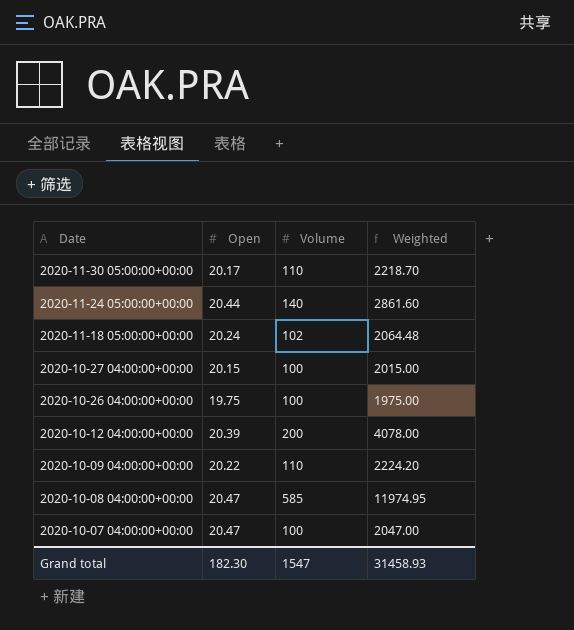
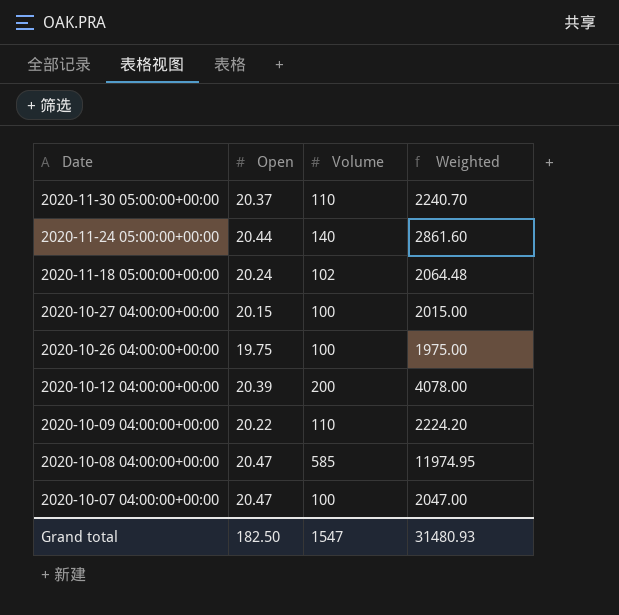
2020-11-30 05:00:00+00:00 | Open: 20.17 -> 20.37
2020-11-30 05:00:00+00:00 | Weighted: 2218.70 -> 2240.70
Grand total | Open: 182.30 -> 182.50
Grand total | Weighted: 31458.93 -> 31480.93

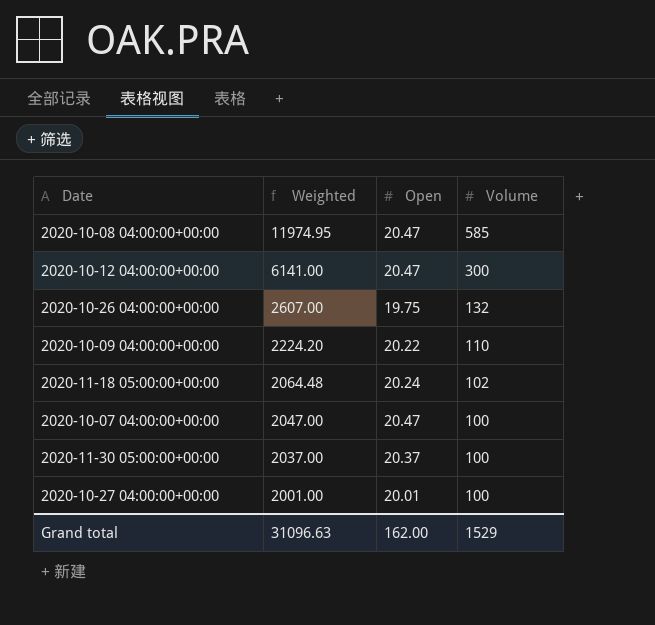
row order: Date descending -> Weighted descending
column Weighted | position: 4 -> 2
row 2020-11-24 05:00:00+00:00: 20.44 | 140 | 2861.60 -> none
2020-10-12 04:00:00+00:00 | Weighted: 4078.00 -> 6141.00
2020-10-12 04:00:00+00:00 | Open: 20.39 -> 20.47
2020-10-12 04:00:00+00:00 | Volume: 200 -> 300
2020-10-26 04:00:00+00:00 | Weighted: 1975.00 -> 2607.00
2020-10-26 04:00:00+00:00 | Volume: 100 -> 132
2020-11-30 05:00:00+00:00 | Weighted: 2240.70 -> 2037.00
2020-11-30 05:00:00+00:00 | Volume: 110 -> 100
2020-10-27 04:00:00+00:00 | Weighted: 2015.00 -> 2001.00
2020-10-27 04:00:00+00:00 | Open: 20.15 -> 20.01
Grand total | Weighted: 31480.93 -> 31096.63
Grand total | Open: 182.50 -> 162.00
Grand total | Volume: 1547 -> 1529

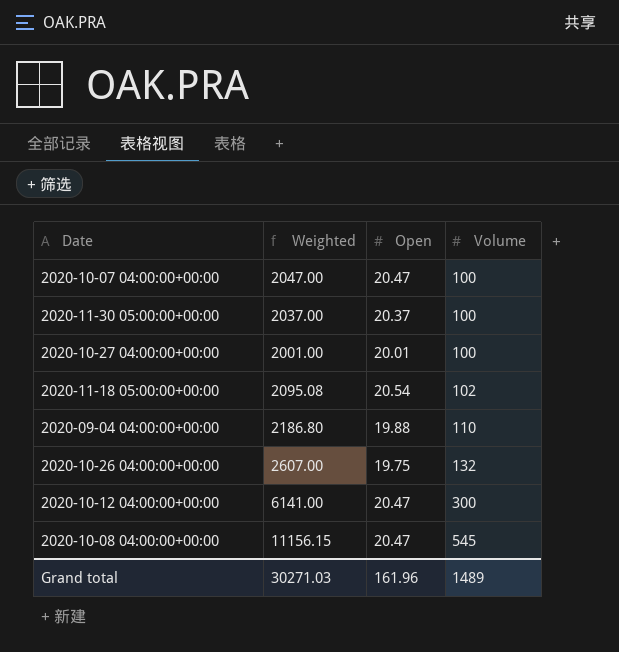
row order: Weighted descending -> Volume ascending
row 2020-10-09 04:00:00+00:00: 2224.20 | 20.22 | 110 -> none
2020-11-18 05:00:00+00:00 | Weighted: 2064.48 -> 2095.08
2020-11-18 05:00:00+00:00 | Open: 20.24 -> 20.54
row 2020-09-04 04:00:00+00:00: none -> 2186.80 | 19.88 | 110
2020-10-08 04:00:00+00:00 | Weighted: 11974.95 -> 11156.15
2020-10-08 04:00:00+00:00 | Volume: 585 -> 545
Grand total | Weighted: 31096.63 -> 30271.03
Grand total | Open: 162.00 -> 161.96
Grand total | Volume: 1529 -> 1489

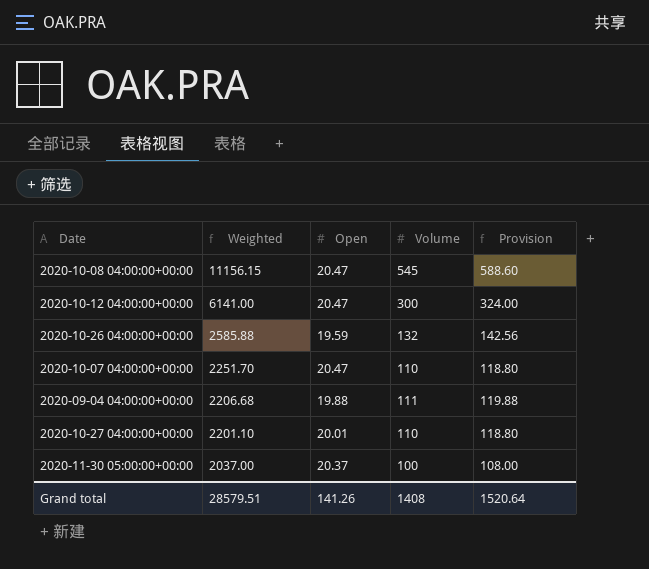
row order: Volume ascending -> Weighted descending
column Provision | formula: none -> [Volume] * 1.08
row 2020-11-18 05:00:00+00:00: 2095.08 | 20.54 | 102 -> none
2020-10-26 04:00:00+00:00 | Weighted: 2607.00 -> 2585.88
2020-10-26 04:00:00+00:00 | Open: 19.75 -> 19.59
2020-10-07 04:00:00+00:00 | Weighted: 2047.00 -> 2251.70
2020-10-07 04:00:00+00:00 | Volume: 100 -> 110
2020-09-04 04:00:00+00:00 | Weighted: 2186.80 -> 2206.68
2020-09-04 04:00:00+00:00 | Volume: 110 -> 111
2020-10-27 04:00:00+00:00 | Weighted: 2001.00 -> 2201.10
2020-10-27 04:00:00+00:00 | Volume: 100 -> 110
Grand total | Weighted: 30271.03 -> 28579.51
Grand total | Open: 161.96 -> 141.26
Grand total | Volume: 1489 -> 1408

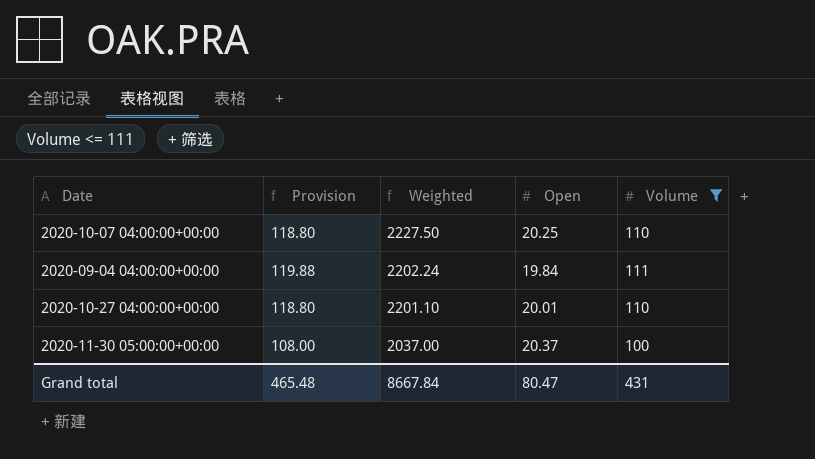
filter: none -> Volume <= 111
column Provision | position: 5 -> 2
2020-10-07 04:00:00+00:00 | Weighted: 2251.70 -> 2227.50
2020-10-07 04:00:00+00:00 | Open: 20.47 -> 20.25
2020-09-04 04:00:00+00:00 | Weighted: 2206.68 -> 2202.24
2020-09-04 04:00:00+00:00 | Open: 19.88 -> 19.84
Grand total | Provision: 1520.64 -> 465.48
Grand total | Weighted: 28579.51 -> 8667.84
Grand total | Open: 141.26 -> 80.47
Grand total | Volume: 1408 -> 431

